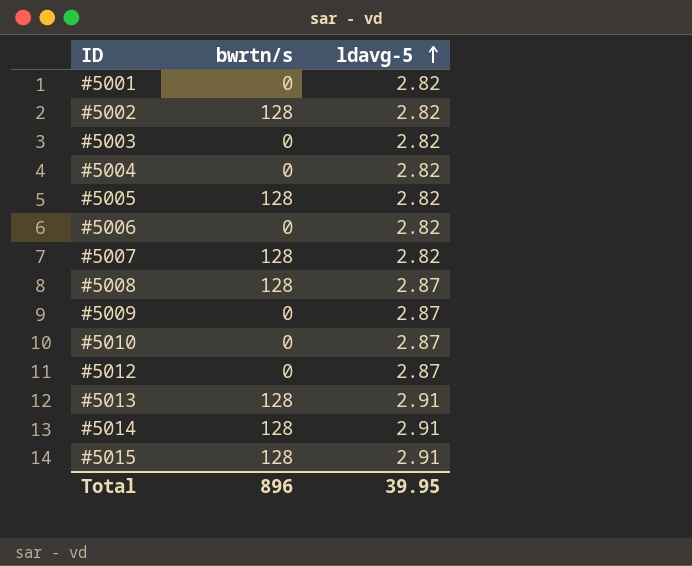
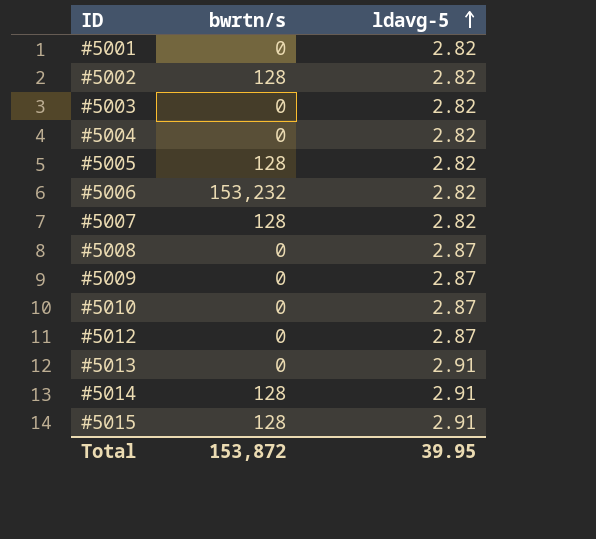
#5006 | bwrtn/s: 0 -> 153,232
#5008 | bwrtn/s: 128 -> 0
#5013 | bwrtn/s: 128 -> 0
Total | bwrtn/s: 896 -> 153,872

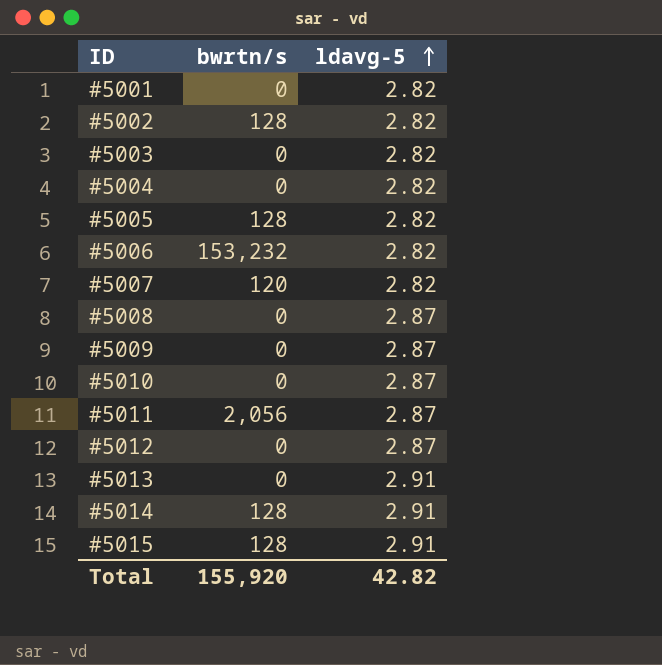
#5007 | bwrtn/s: 128 -> 120
row #5011: none -> 2,056 | 2.87
Total | bwrtn/s: 153,872 -> 155,920
Total | ldavg-5: 39.95 -> 42.82

